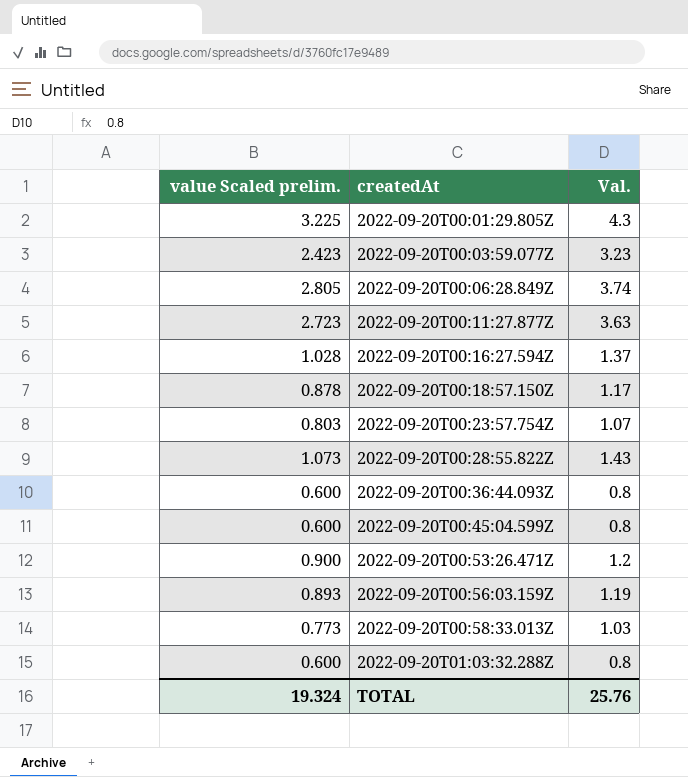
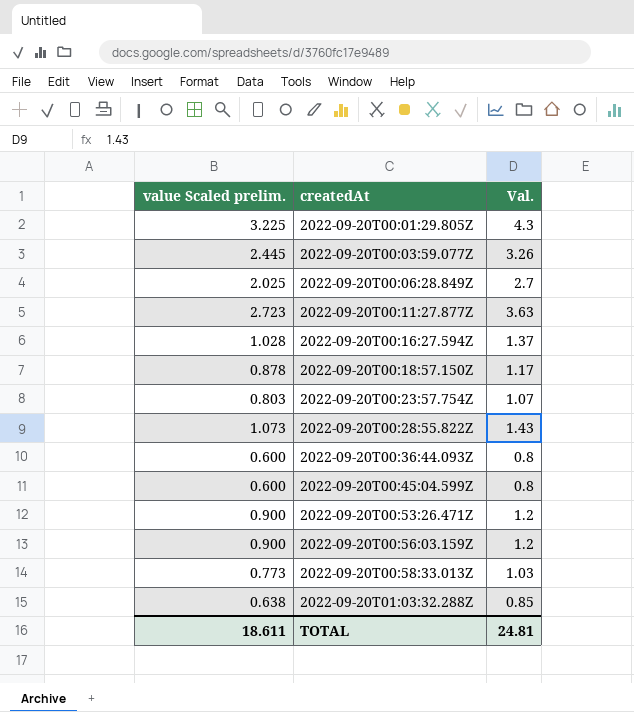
2022-09-20T00:03:59.077Z | value Scaled prelim.: 2.423 -> 2.445
2022-09-20T00:03:59.077Z | Val.: 3.23 -> 3.26
2022-09-20T00:06:28.849Z | value Scaled prelim.: 2.805 -> 2.025
2022-09-20T00:06:28.849Z | Val.: 3.74 -> 2.7
2022-09-20T00:56:03.159Z | value Scaled prelim.: 0.893 -> 0.900
2022-09-20T00:56:03.159Z | Val.: 1.19 -> 1.2
2022-09-20T01:03:32.288Z | value Scaled prelim.: 0.600 -> 0.638
2022-09-20T01:03:32.288Z | Val.: 0.8 -> 0.85
TOTAL | value Scaled prelim.: 19.324 -> 18.611
TOTAL | Val.: 25.76 -> 24.81

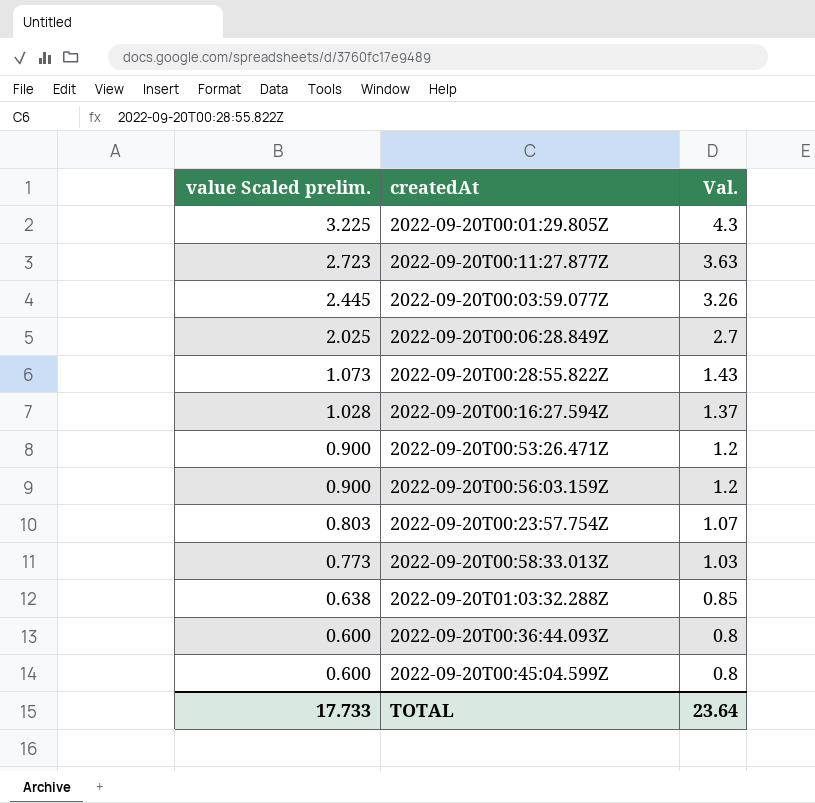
row order: createdAt ascending -> value Scaled prelim. descending
row 2022-09-20T00:18:57.150Z: 0.878 | 1.17 -> none
TOTAL | value Scaled prelim.: 18.611 -> 17.733
TOTAL | Val.: 24.81 -> 23.64

